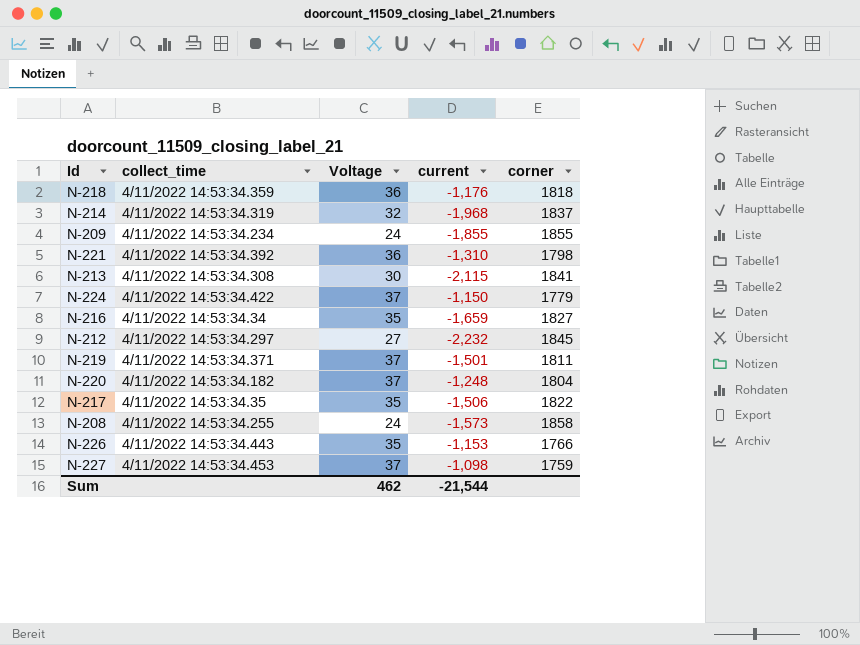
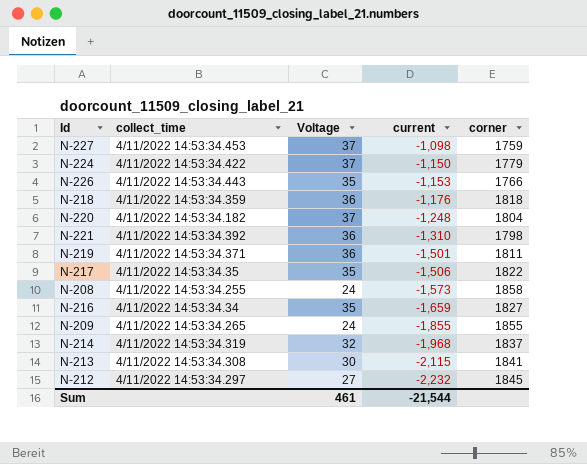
row order: none -> current descending
N-219 | Voltage: 37 -> 36
N-209 | collect_time: 4/11/2022 14:53:34.234 -> 4/11/2022 14:53:34.265
Sum | Voltage: 462 -> 461

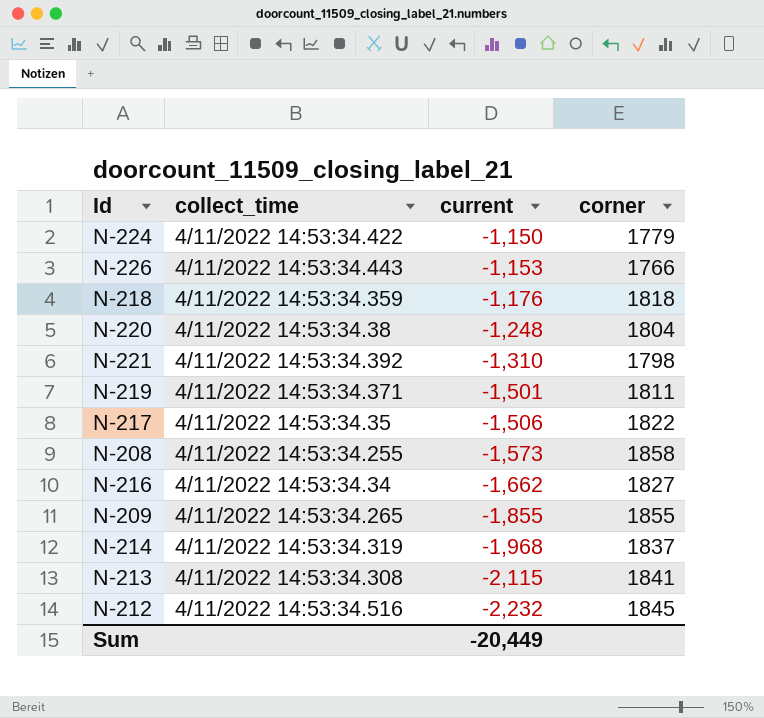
column Voltage | position: 3 -> none
row N-227: 4/11/2022 14:53:34.453 | 37 | -1,098 | 1759 -> none
N-220 | collect_time: 4/11/2022 14:53:34.182 -> 4/11/2022 14:53:34.38
N-216 | current: -1,659 -> -1,662
N-212 | collect_time: 4/11/2022 14:53:34.297 -> 4/11/2022 14:53:34.516
Sum | current: -21,544 -> -20,449

